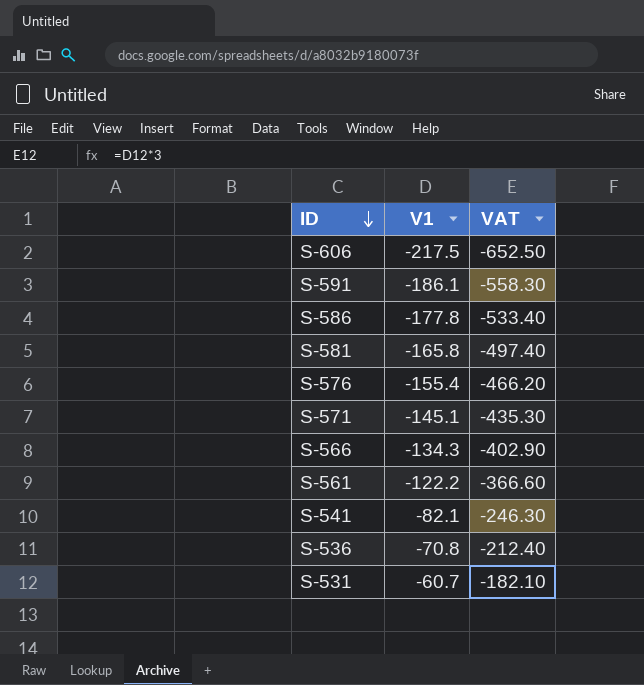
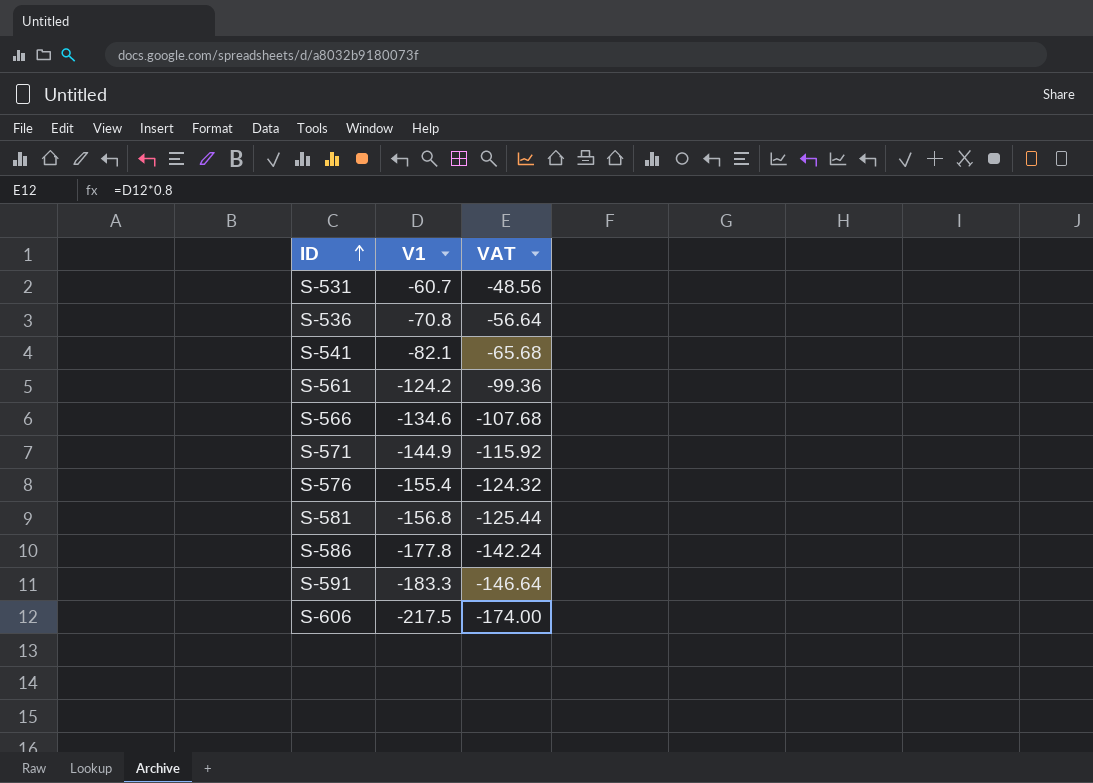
row order: ID descending -> ID ascending
column VAT | formula: [V1] * 3 -> [V1] * 0.8
S-561 | V1: -122.2 -> -124.2
S-566 | V1: -134.3 -> -134.6
S-571 | V1: -145.1 -> -144.9
S-581 | V1: -165.8 -> -156.8
S-591 | V1: -186.1 -> -183.3

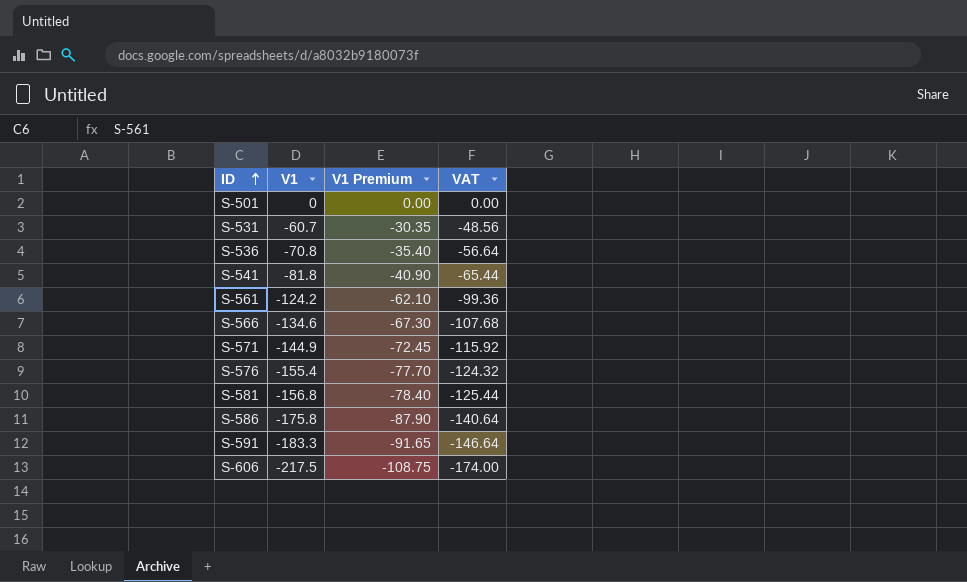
column V1 Premium | formula: none -> [V1] * 0.5
row S-501: none -> 0 | 0.00 | 0.00
S-541 | V1: -82.1 -> -81.8
S-541 | VAT: -65.68 -> -65.44
S-586 | V1: -177.8 -> -175.8
S-586 | VAT: -142.24 -> -140.64

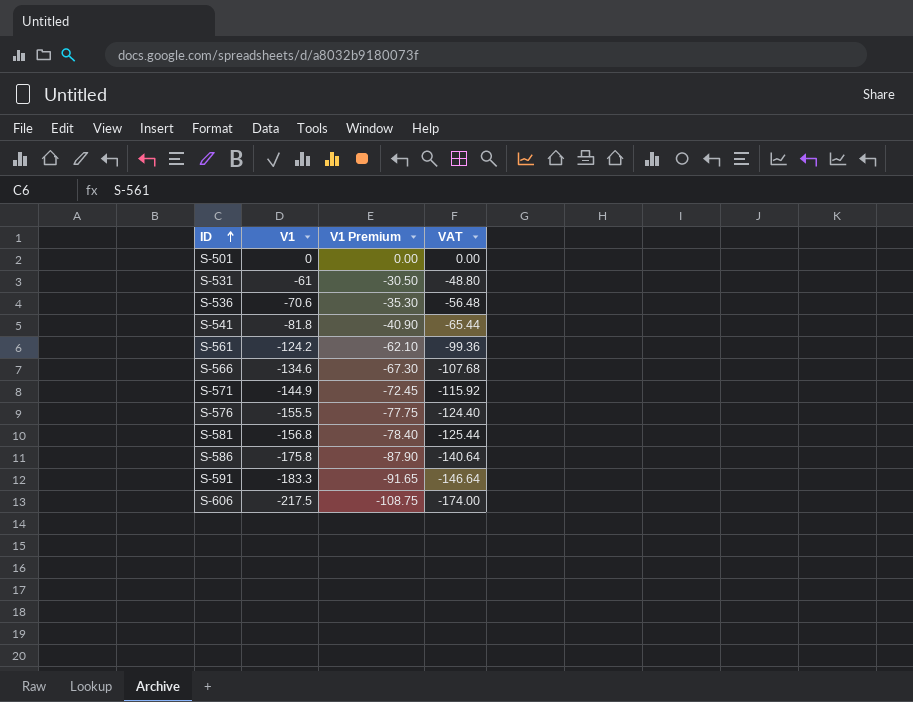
S-531 | V1: -60.7 -> -61
S-531 | V1 Premium: -30.35 -> -30.50
S-531 | VAT: -48.56 -> -48.80
S-536 | V1: -70.8 -> -70.6
S-536 | V1 Premium: -35.40 -> -35.30
S-536 | VAT: -56.64 -> -56.48
S-576 | V1: -155.4 -> -155.5
S-576 | V1 Premium: -77.70 -> -77.75
S-576 | VAT: -124.32 -> -124.40

